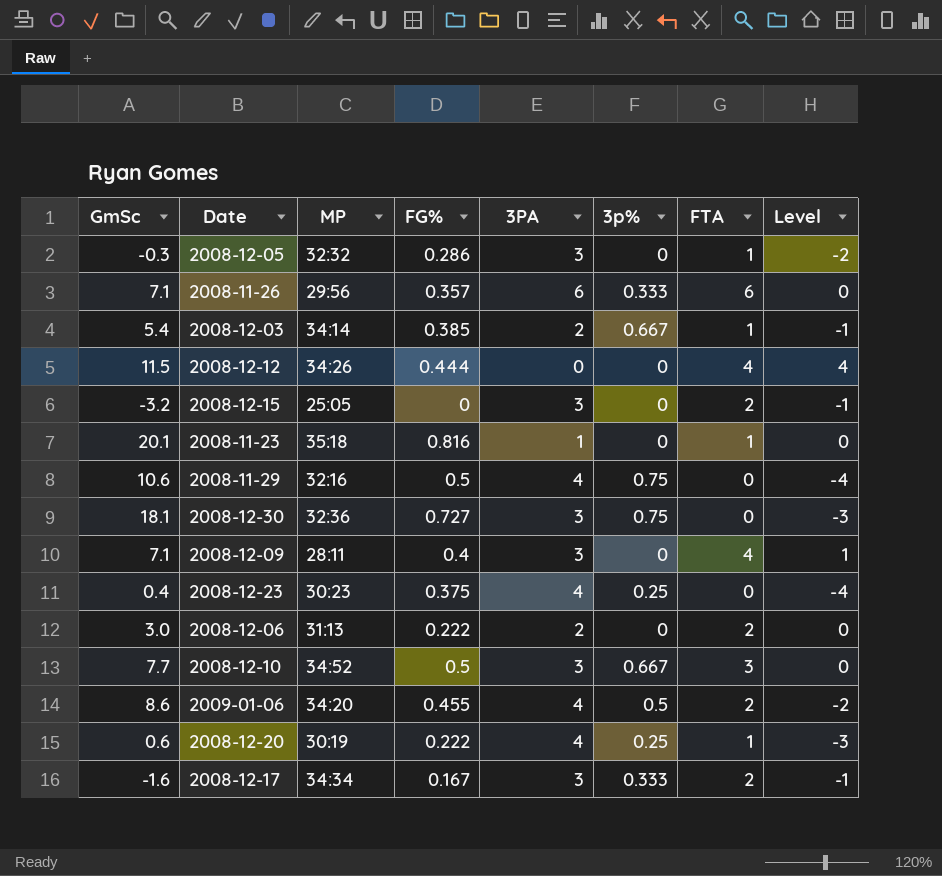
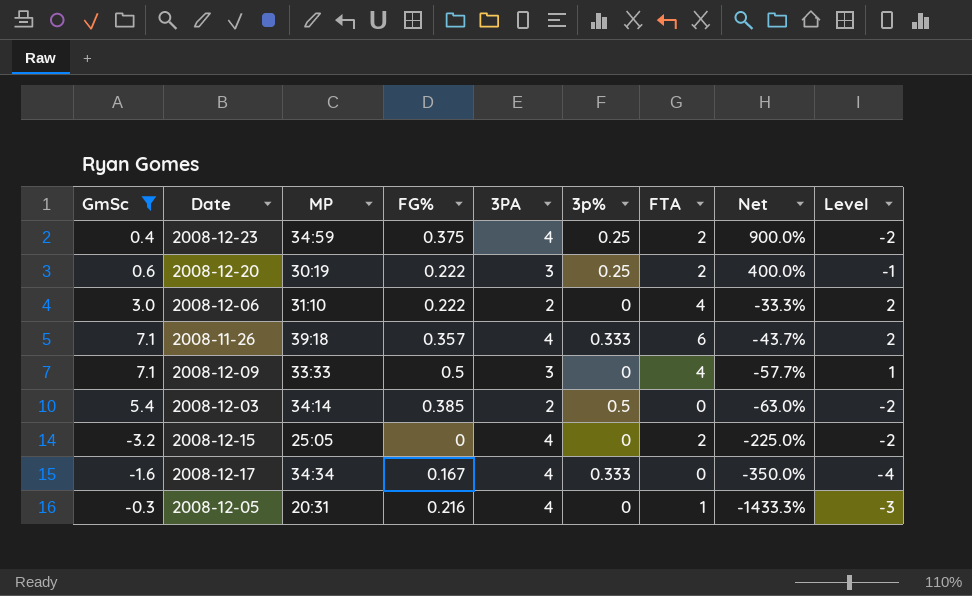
filter: none -> GmSc <= 7.1
row order: none -> Net descending
column Net | formula: none -> ([3PA] - [GmSc]) / [GmSc]
2008-12-23 | MP: 30:23 -> 34:59
2008-12-23 | FTA: 0 -> 2
2008-12-23 | Level: -4 -> -2
2008-12-20 | 3PA: 4 -> 3
2008-12-20 | FTA: 1 -> 2
2008-12-20 | Level: -3 -> -1
2008-12-06 | MP: 31:13 -> 31:10
2008-12-06 | FTA: 2 -> 4
2008-12-06 | Level: 0 -> 2
2008-11-26 | MP: 29:56 -> 39:18
2008-11-26 | 3PA: 6 -> 4
2008-11-26 | Level: 0 -> 2
2008-12-09 | MP: 28:11 -> 33:33
2008-12-09 | FG%: 0.4 -> 0.5
2008-12-03 | 3p%: 0.667 -> 0.5
2008-12-03 | FTA: 1 -> 0
2008-12-03 | Level: -1 -> -2
2008-12-15 | 3PA: 3 -> 4
2008-12-15 | Level: -1 -> -2
2008-12-17 | 3PA: 3 -> 4
2008-12-17 | FTA: 2 -> 0
2008-12-17 | Level: -1 -> -4
2008-12-05 | MP: 32:32 -> 20:31
2008-12-05 | FG%: 0.286 -> 0.216
2008-12-05 | 3PA: 3 -> 4
2008-12-05 | Level: -2 -> -3

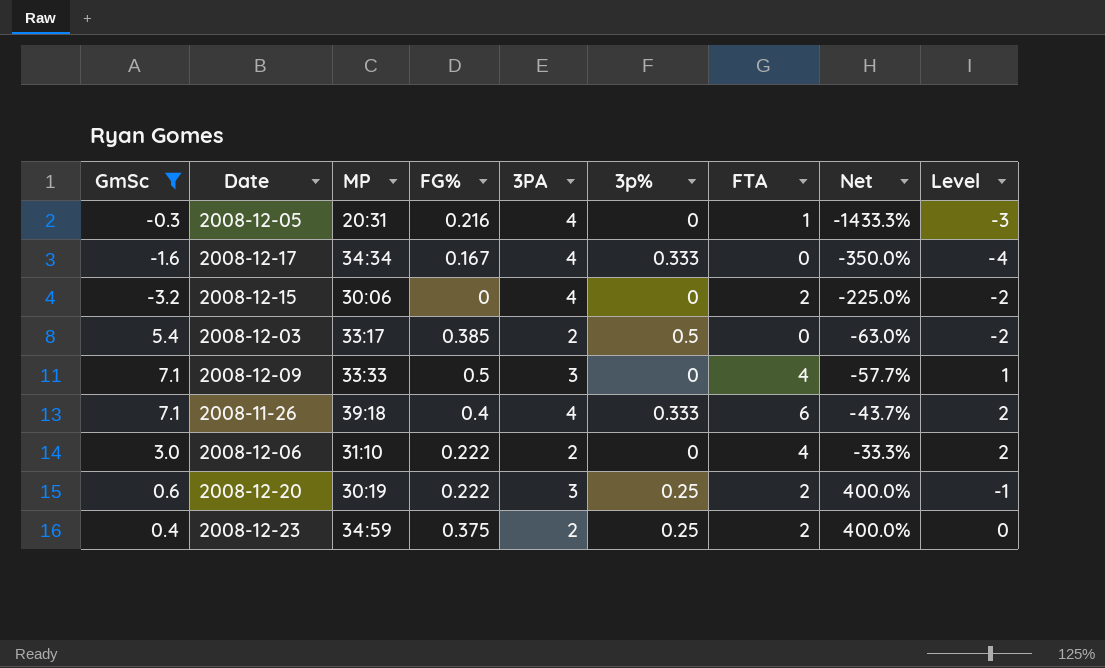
row order: Net descending -> Net ascending
2008-12-15 | MP: 25:05 -> 30:06
2008-12-03 | MP: 34:14 -> 33:17
2008-11-26 | FG%: 0.357 -> 0.4
2008-12-23 | 3PA: 4 -> 2
2008-12-23 | Net: 900.0% -> 400.0%
2008-12-23 | Level: -2 -> 0

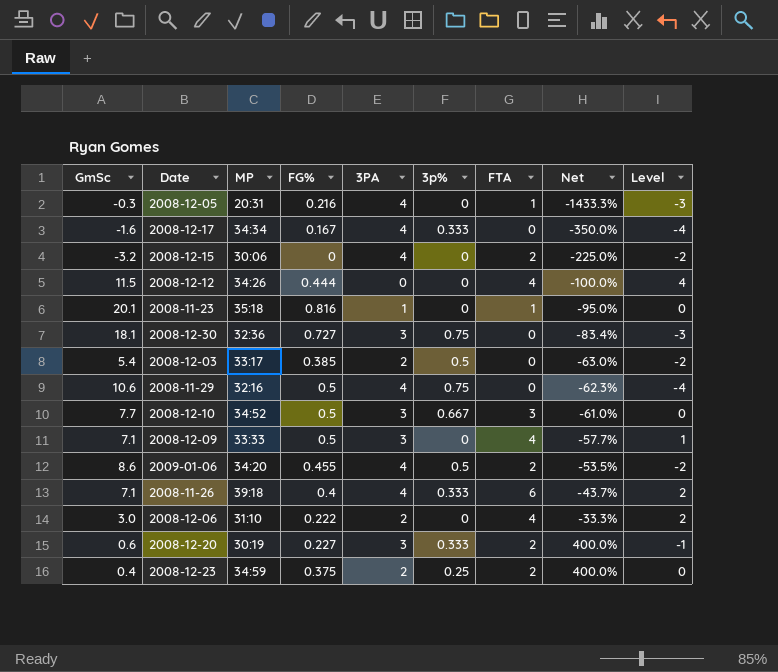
filter: GmSc <= 7.1 -> none
2008-12-20 | FG%: 0.222 -> 0.227
2008-12-20 | 3p%: 0.25 -> 0.333

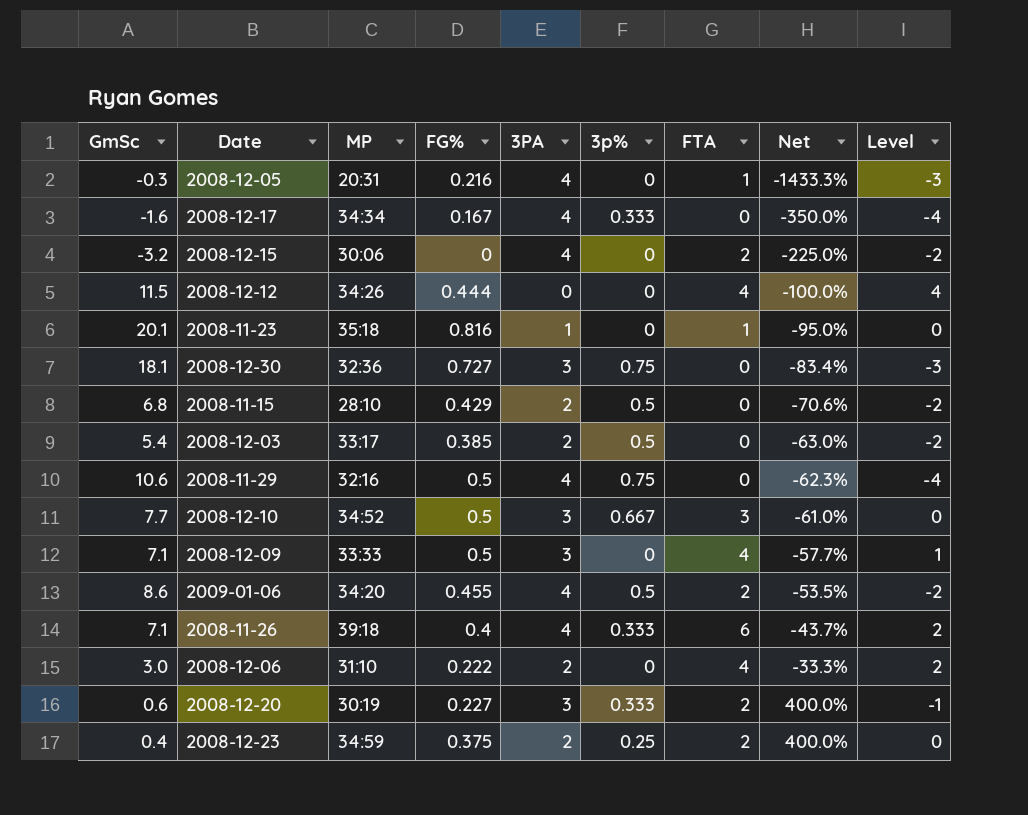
row 2008-11-15: none -> 6.8 | 28:10 | 0.429 | 2 | 0.5 | 0 | -70.6% | -2

